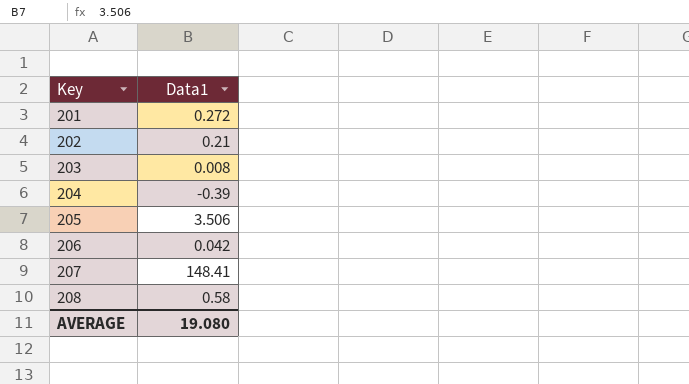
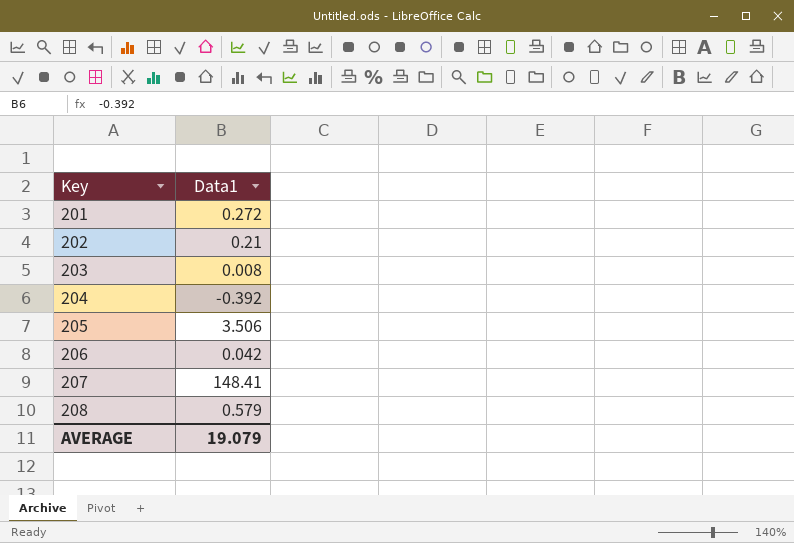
204 | Data1: -0.39 -> -0.392
208 | Data1: 0.58 -> 0.579
AVERAGE | Data1: 19.080 -> 19.079

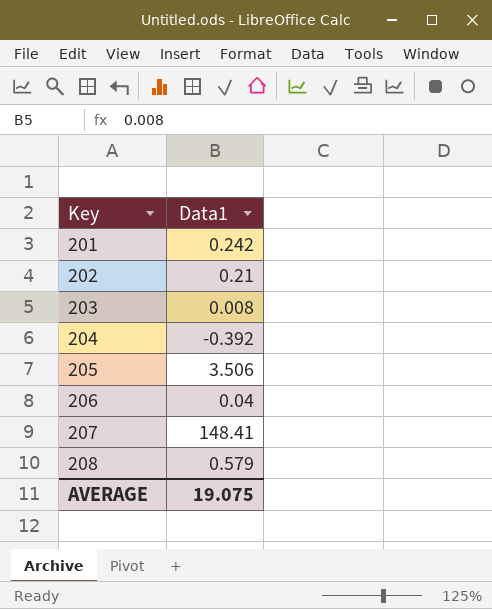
201 | Data1: 0.272 -> 0.242
206 | Data1: 0.042 -> 0.04
AVERAGE | Data1: 19.079 -> 19.075

